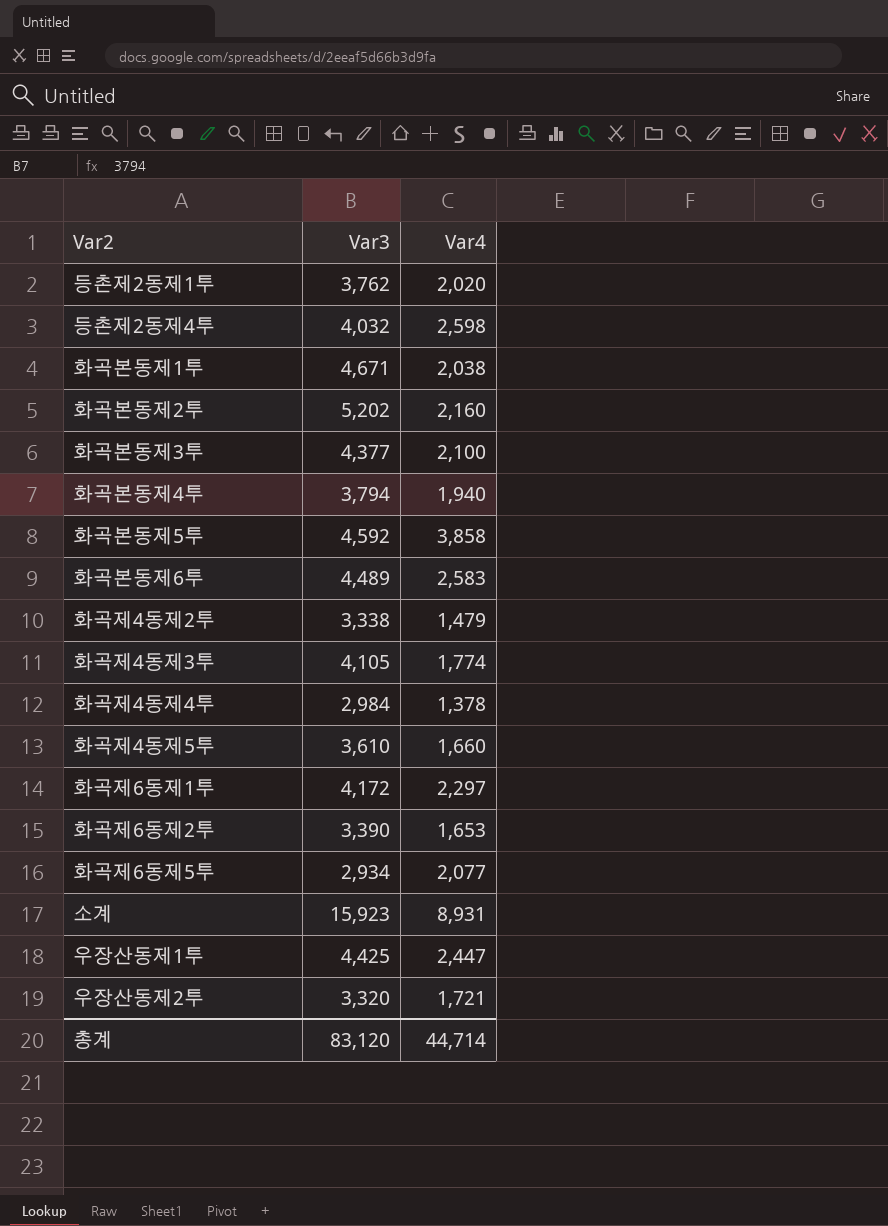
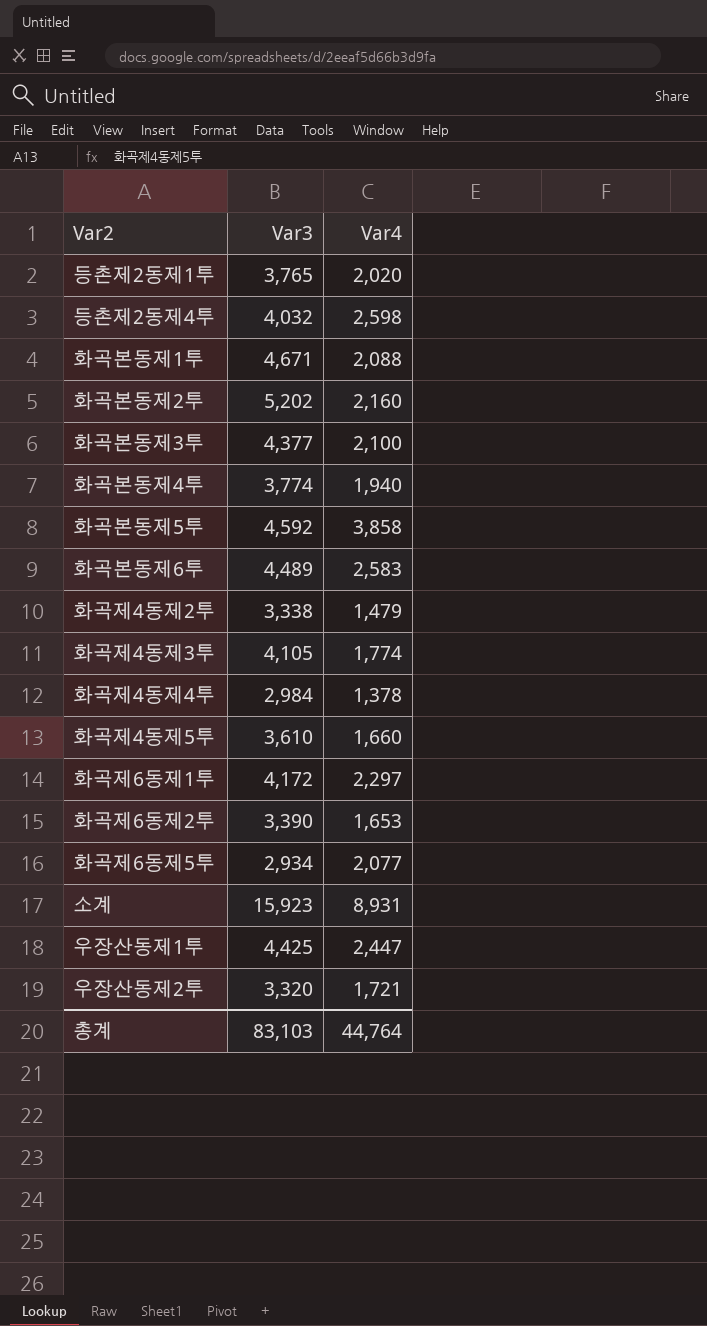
등촌제2동제1투 | Var3: 3,762 -> 3,765
화곡본동제1투 | Var4: 2,038 -> 2,088
화곡본동제4투 | Var3: 3,794 -> 3,774
총계 | Var3: 83,120 -> 83,103
총계 | Var4: 44,714 -> 44,764

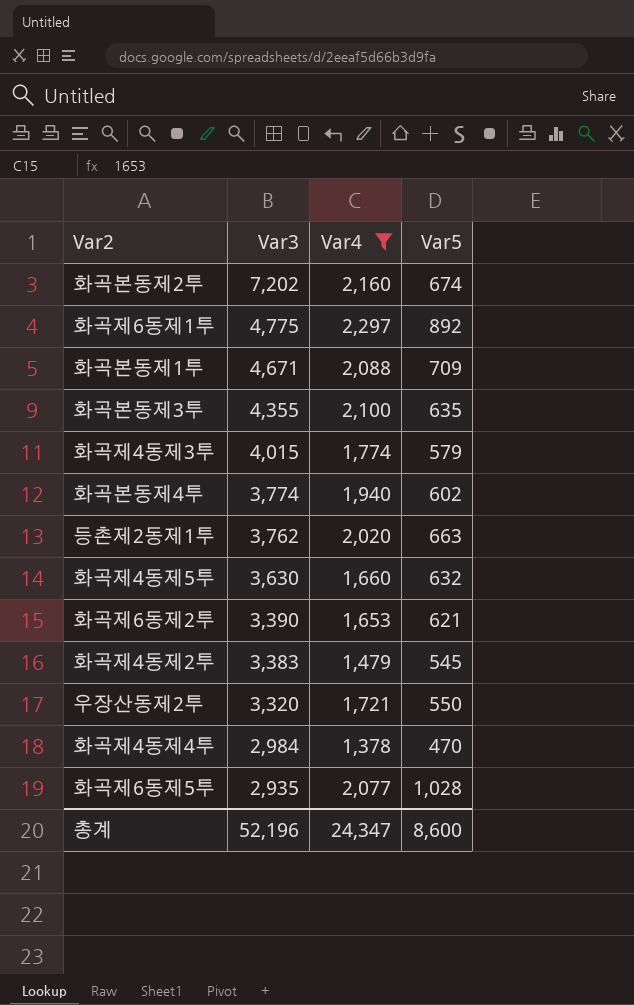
filter: none -> Var4 <= 2,297
row order: none -> Var3 descending
column Var5 | position: none -> 4
화곡본동제2투 | Var3: 5,202 -> 7,202
화곡제6동제1투 | Var3: 4,172 -> 4,775
화곡본동제3투 | Var3: 4,377 -> 4,355
화곡제4동제3투 | Var3: 4,105 -> 4,015
등촌제2동제1투 | Var3: 3,765 -> 3,762
화곡제4동제5투 | Var3: 3,610 -> 3,630
화곡제4동제2투 | Var3: 3,338 -> 3,383
화곡제6동제5투 | Var3: 2,934 -> 2,935
총계 | Var3: 83,103 -> 52,196
총계 | Var4: 44,764 -> 24,347

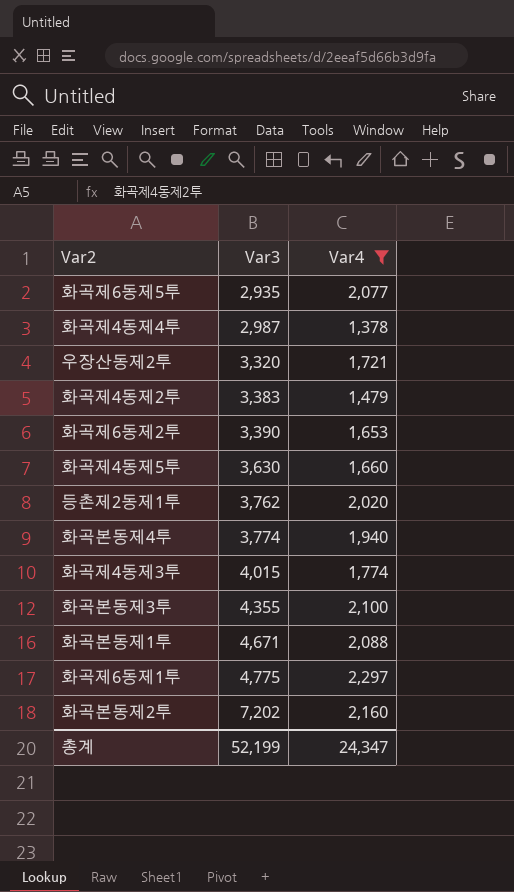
row order: Var3 descending -> Var3 ascending
column Var5 | position: 4 -> none
화곡제4동제4투 | Var3: 2,984 -> 2,987
총계 | Var3: 52,196 -> 52,199

